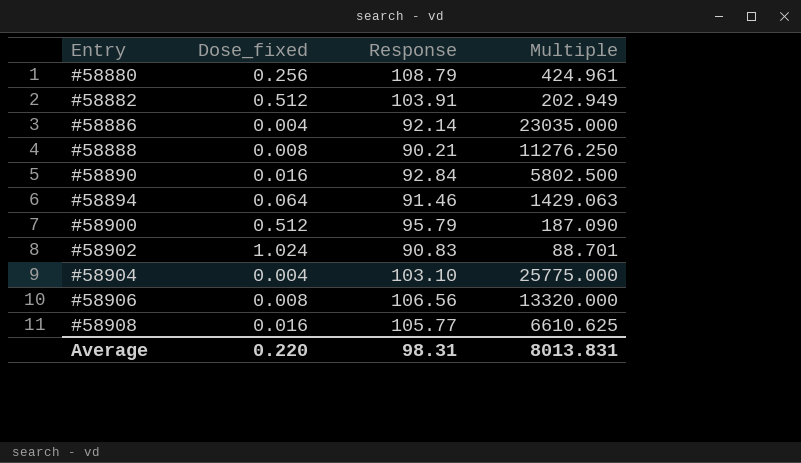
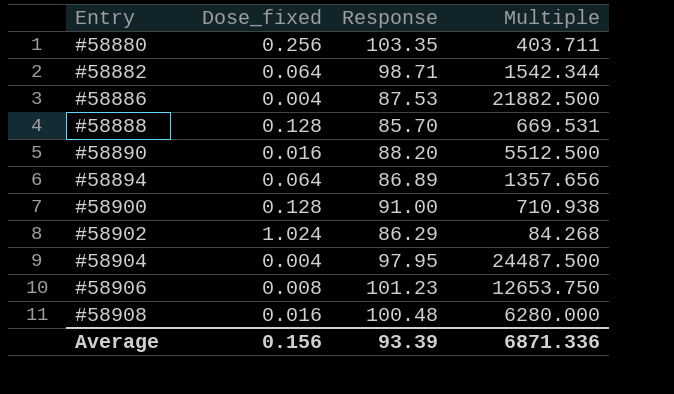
#58880 | Response: 108.79 -> 103.35
#58880 | Multiple: 424.961 -> 403.711
#58882 | Dose_fixed: 0.512 -> 0.064
#58882 | Response: 103.91 -> 98.71
#58882 | Multiple: 202.949 -> 1542.344
#58886 | Response: 92.14 -> 87.53
#58886 | Multiple: 23035.000 -> 21882.500
#58888 | Dose_fixed: 0.008 -> 0.128
#58888 | Response: 90.21 -> 85.70
#58888 | Multiple: 11276.250 -> 669.531
#58890 | Response: 92.84 -> 88.20
#58890 | Multiple: 5802.500 -> 5512.500
#58894 | Response: 91.46 -> 86.89
#58894 | Multiple: 1429.063 -> 1357.656
#58900 | Dose_fixed: 0.512 -> 0.128
#58900 | Response: 95.79 -> 91.00
#58900 | Multiple: 187.090 -> 710.938
#58902 | Response: 90.83 -> 86.29
#58902 | Multiple: 88.701 -> 84.268
#58904 | Response: 103.10 -> 97.95
#58904 | Multiple: 25775.000 -> 24487.500
#58906 | Response: 106.56 -> 101.23
#58906 | Multiple: 13320.000 -> 12653.750
#58908 | Response: 105.77 -> 100.48
#58908 | Multiple: 6610.625 -> 6280.000
Average | Dose_fixed: 0.220 -> 0.156
Average | Response: 98.31 -> 93.39
Average | Multiple: 8013.831 -> 6871.336

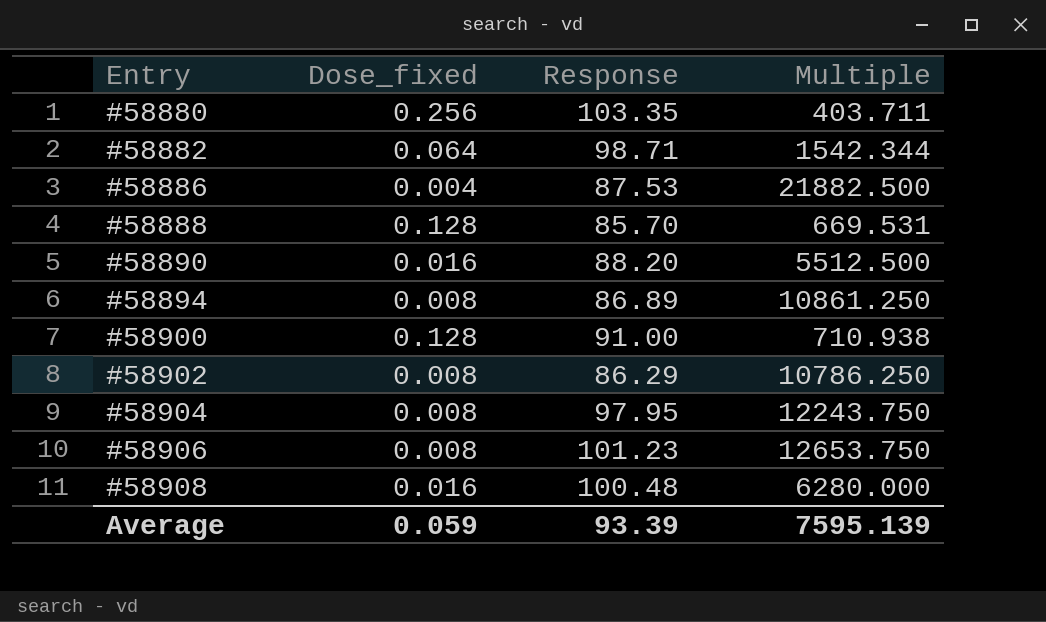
#58894 | Dose_fixed: 0.064 -> 0.008
#58894 | Multiple: 1357.656 -> 10861.250
#58902 | Dose_fixed: 1.024 -> 0.008
#58902 | Multiple: 84.268 -> 10786.250
#58904 | Dose_fixed: 0.004 -> 0.008
#58904 | Multiple: 24487.500 -> 12243.750
Average | Dose_fixed: 0.156 -> 0.059
Average | Multiple: 6871.336 -> 7595.139

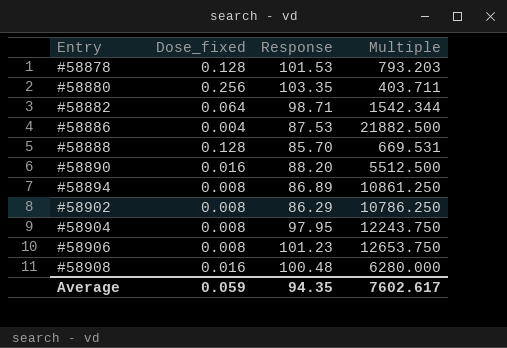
row #58900: 0.128 | 91.00 | 710.938 -> none
row #58878: none -> 0.128 | 101.53 | 793.203
Average | Response: 93.39 -> 94.35
Average | Multiple: 7595.139 -> 7602.617

